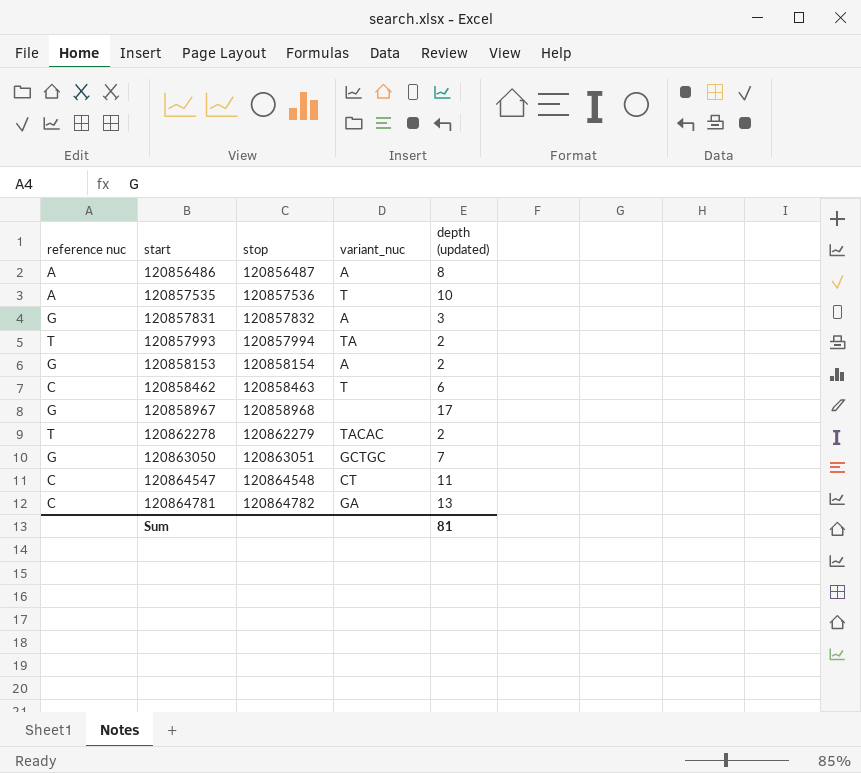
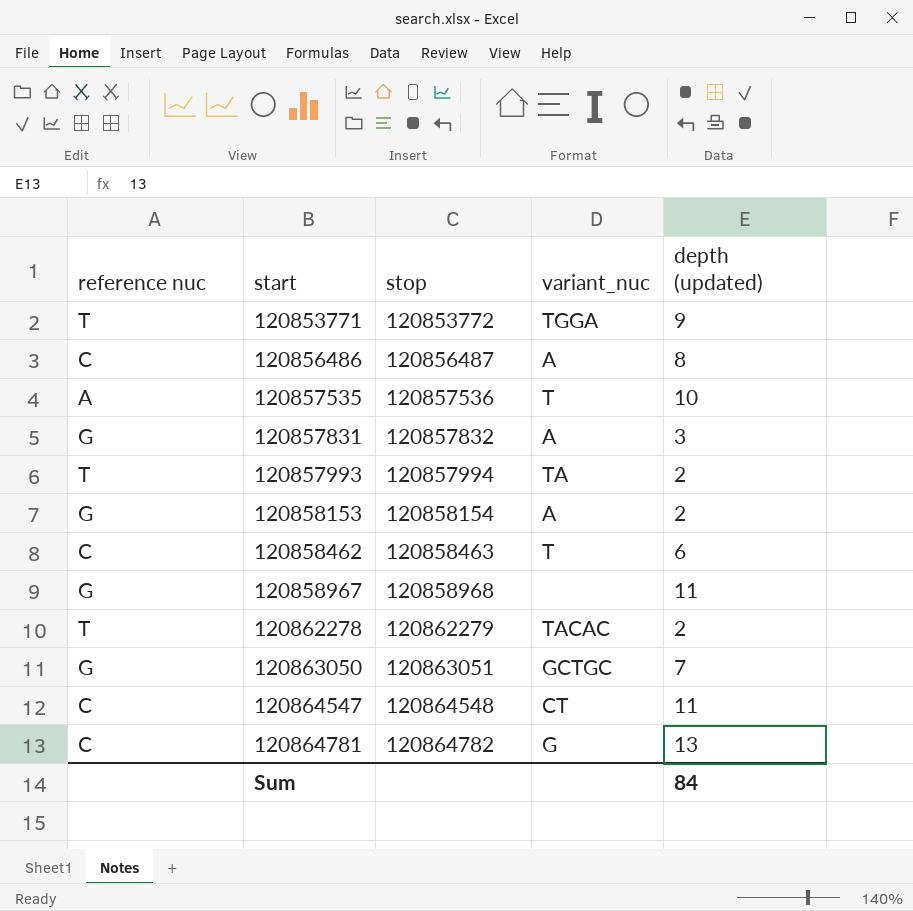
row 120853771: none -> T | 120853772 | TGGA | 9
120856486 | reference nuc: A -> C
120858967 | depth (updated): 17 -> 11
120864781 | variant_nuc: GA -> G
Sum | depth (updated): 81 -> 84

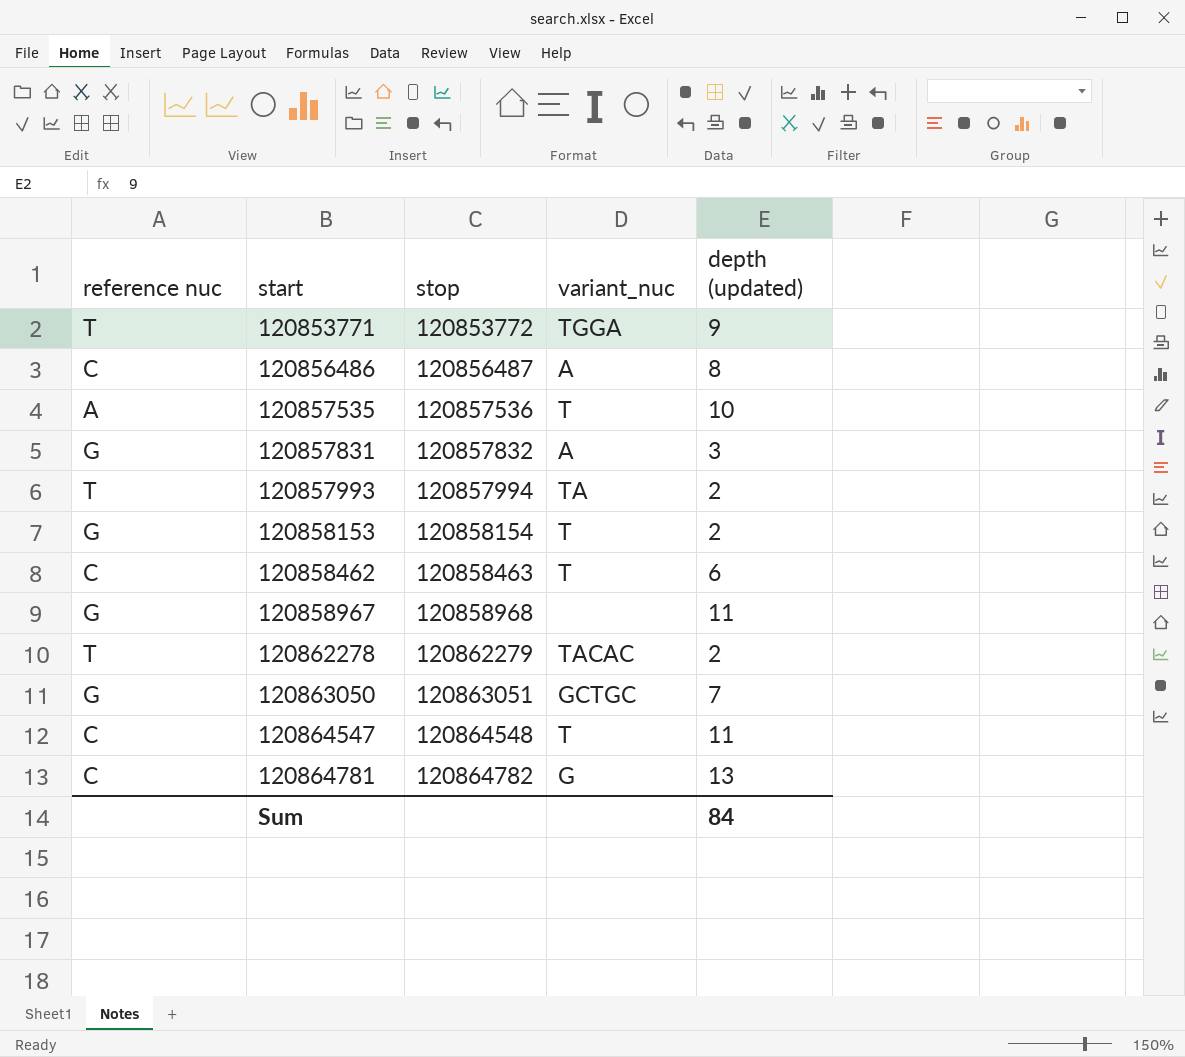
120858153 | variant_nuc: A -> T
120864547 | variant_nuc: CT -> T

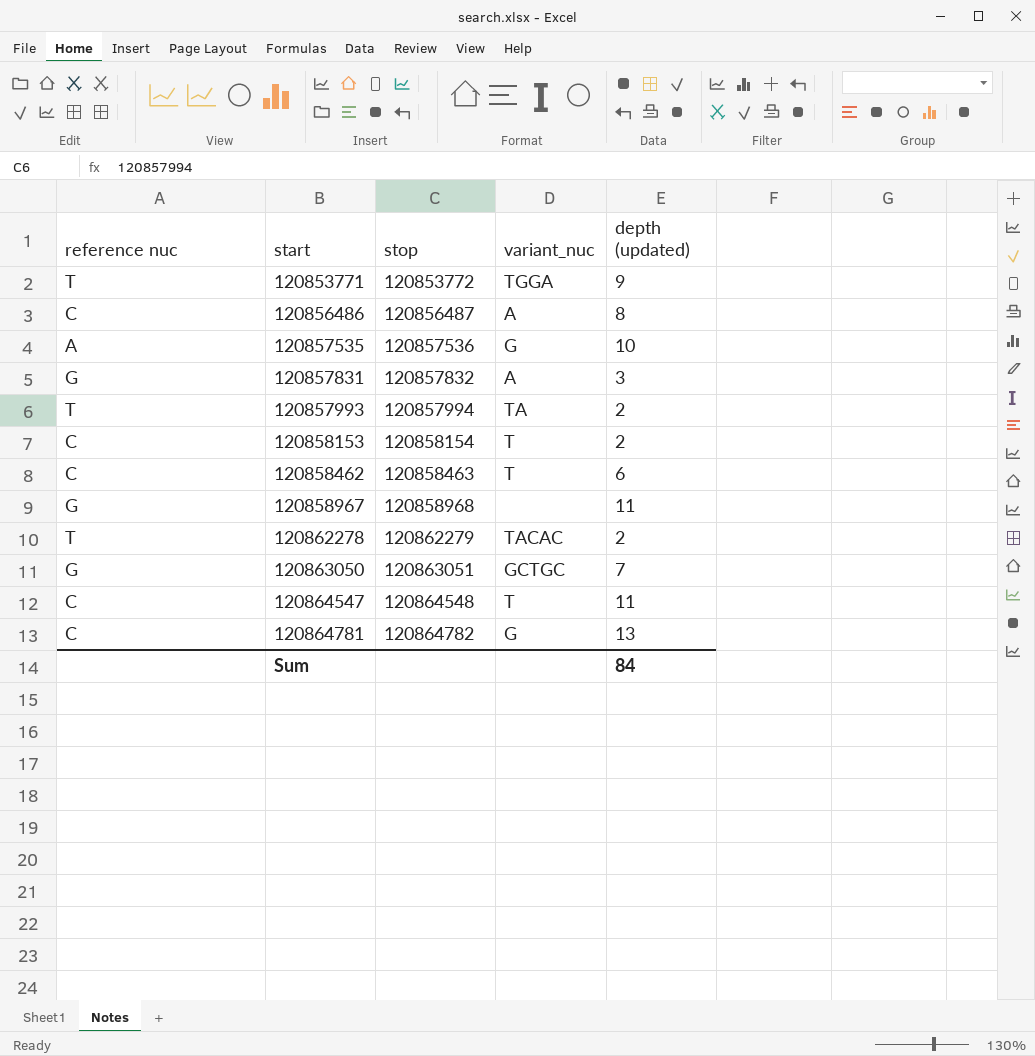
120857535 | variant_nuc: T -> G
120858153 | reference nuc: G -> C

